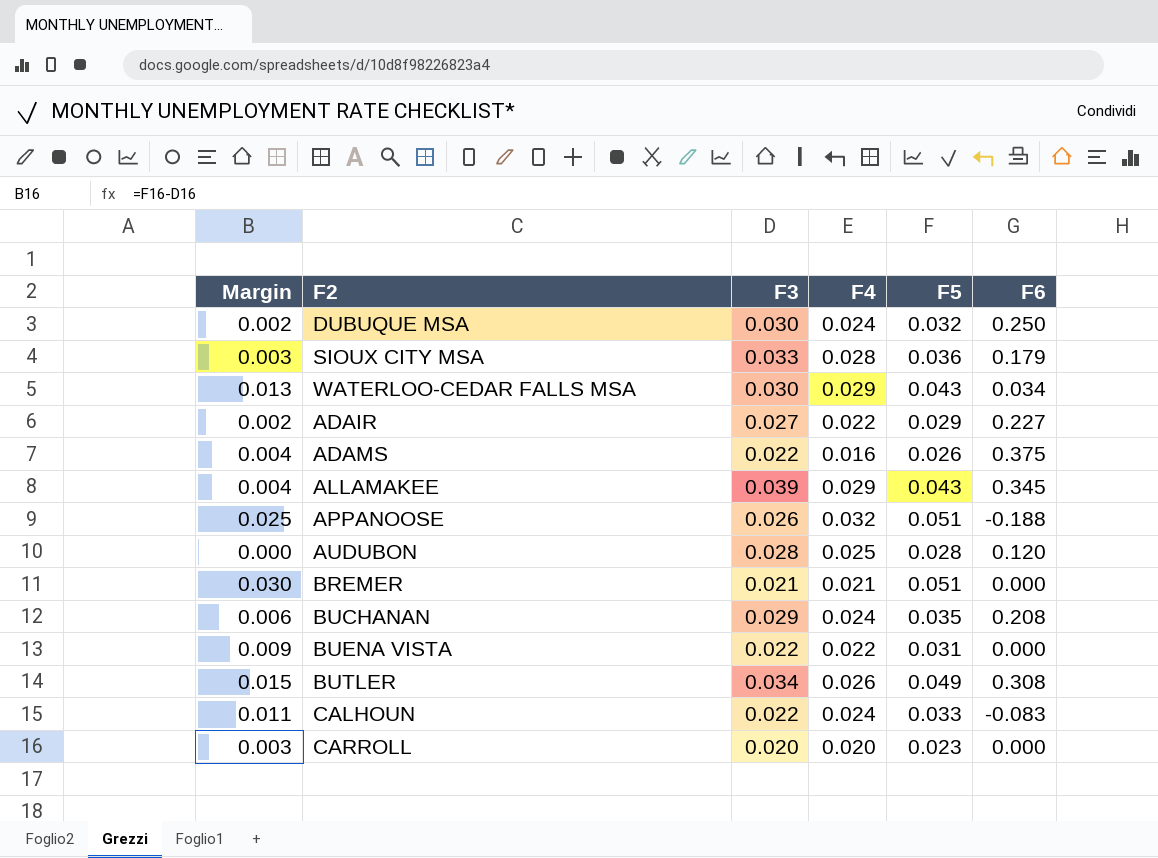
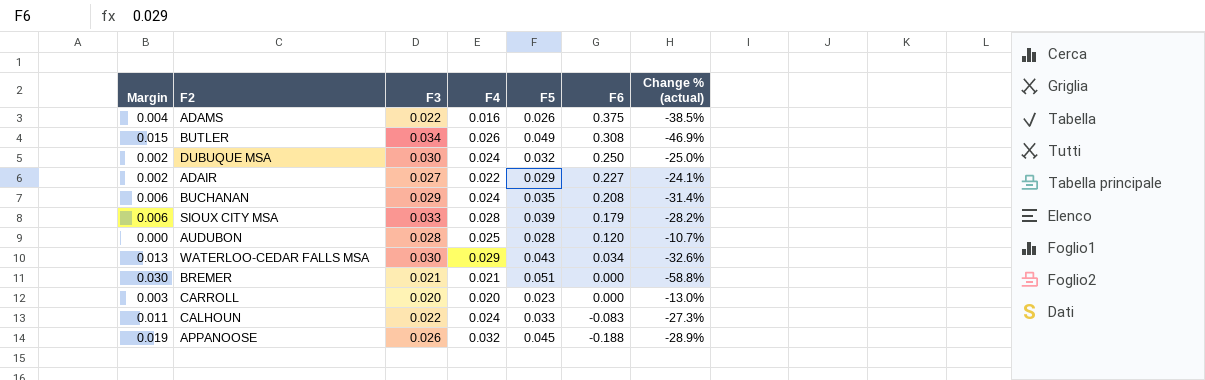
row order: none -> F6 descending
column Change % (actual) | formula: none -> ([F4] - [F5]) / [F5]
row ALLAMAKEE: 0.004 | 0.039 | 0.029 | 0.043 | 0.345 -> none
row BUENA VISTA: 0.009 | 0.022 | 0.022 | 0.031 | 0.000 -> none
SIOUX CITY MSA | Margin: 0.003 -> 0.006
SIOUX CITY MSA | F5: 0.036 -> 0.039
APPANOOSE | Margin: 0.025 -> 0.019
APPANOOSE | F5: 0.051 -> 0.045

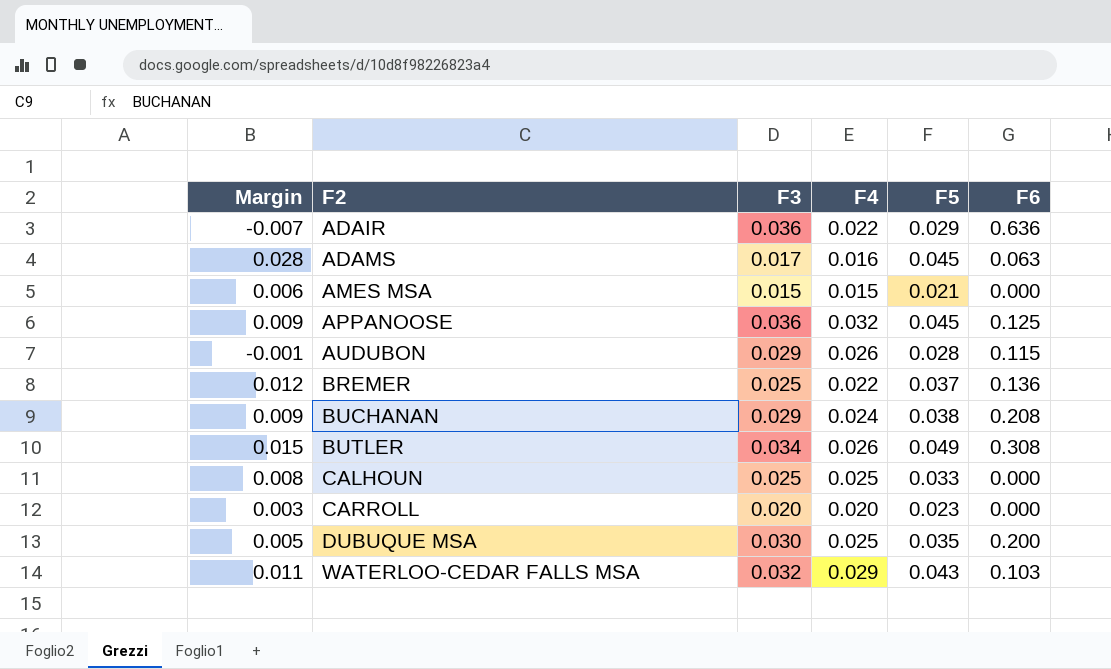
row order: F6 descending -> F2 ascending
column Change % (actual) | formula: ([F4] - [F5]) / [F5] -> none
row SIOUX CITY MSA: 0.006 | 0.033 | 0.028 | 0.039 | 0.179 | -28.2% -> none
ADAIR | Margin: 0.002 -> -0.007
ADAIR | F3: 0.027 -> 0.036
ADAIR | F6: 0.227 -> 0.636
ADAMS | Margin: 0.004 -> 0.028
ADAMS | F3: 0.022 -> 0.017
ADAMS | F5: 0.026 -> 0.045
ADAMS | F6: 0.375 -> 0.063
row AMES MSA: none -> 0.006 | 0.015 | 0.015 | 0.021 | 0.000
APPANOOSE | Margin: 0.019 -> 0.009
APPANOOSE | F3: 0.026 -> 0.036
APPANOOSE | F6: -0.188 -> 0.125
AUDUBON | Margin: 0.000 -> -0.001
AUDUBON | F3: 0.028 -> 0.029
AUDUBON | F4: 0.025 -> 0.026
AUDUBON | F6: 0.120 -> 0.115
BREMER | Margin: 0.030 -> 0.012
BREMER | F3: 0.021 -> 0.025
BREMER | F4: 0.021 -> 0.022
BREMER | F5: 0.051 -> 0.037
BREMER | F6: 0.000 -> 0.136
BUCHANAN | Margin: 0.006 -> 0.009
BUCHANAN | F5: 0.035 -> 0.038
CALHOUN | Margin: 0.011 -> 0.008
CALHOUN | F3: 0.022 -> 0.025
CALHOUN | F4: 0.024 -> 0.025
CALHOUN | F6: -0.083 -> 0.000
DUBUQUE MSA | Margin: 0.002 -> 0.005
DUBUQUE MSA | F4: 0.024 -> 0.025
DUBUQUE MSA | F5: 0.032 -> 0.035
DUBUQUE MSA | F6: 0.250 -> 0.200
WATERLOO-CEDAR FALLS MSA | Margin: 0.013 -> 0.011
WATERLOO-CEDAR FALLS MSA | F3: 0.030 -> 0.032
WATERLOO-CEDAR FALLS MSA | F6: 0.034 -> 0.103

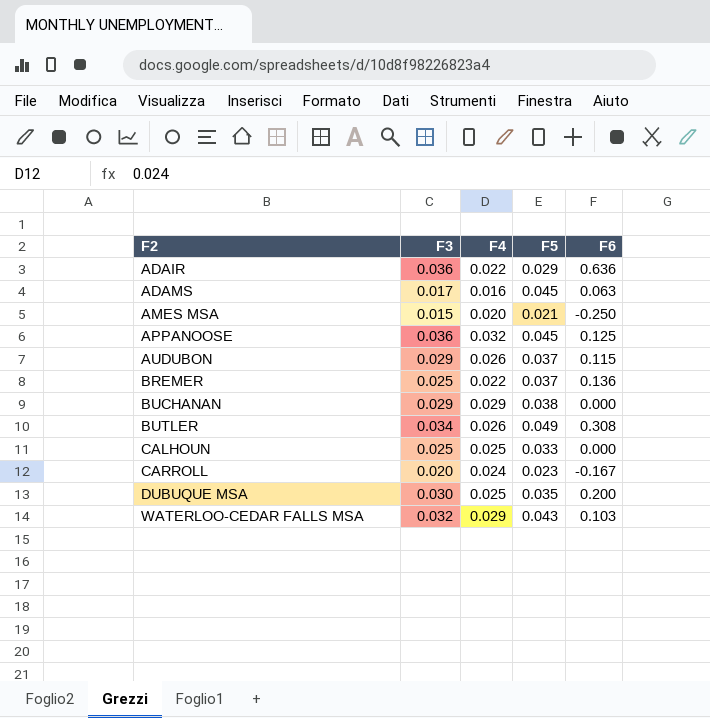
column Margin | formula: [F5] - [F3] -> none
AMES MSA | F4: 0.015 -> 0.020
AMES MSA | F6: 0.000 -> -0.250
AUDUBON | F5: 0.028 -> 0.037
BUCHANAN | F4: 0.024 -> 0.029
BUCHANAN | F6: 0.208 -> 0.000
CARROLL | F4: 0.020 -> 0.024
CARROLL | F6: 0.000 -> -0.167

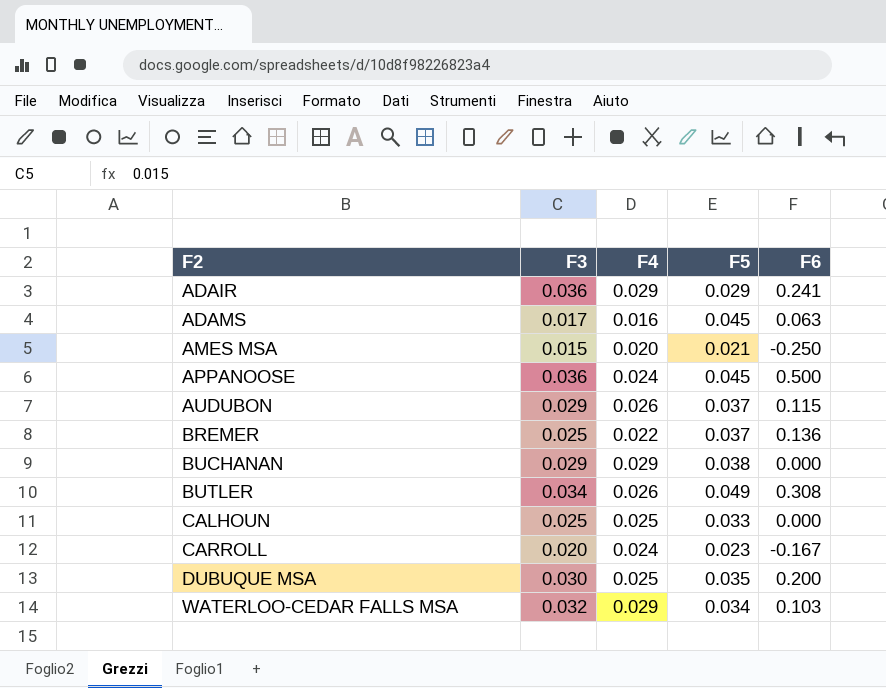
ADAIR | F4: 0.022 -> 0.029
ADAIR | F6: 0.636 -> 0.241
APPANOOSE | F4: 0.032 -> 0.024
APPANOOSE | F6: 0.125 -> 0.500
WATERLOO-CEDAR FALLS MSA | F5: 0.043 -> 0.034

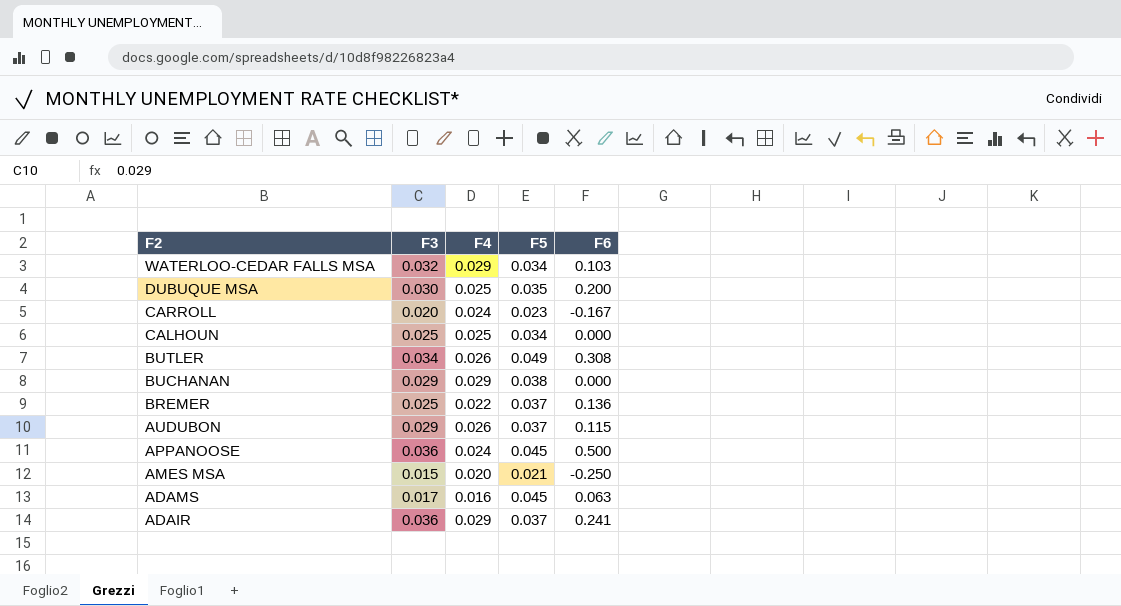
row order: F2 ascending -> F2 descending
CALHOUN | F5: 0.033 -> 0.034
ADAIR | F5: 0.029 -> 0.037

